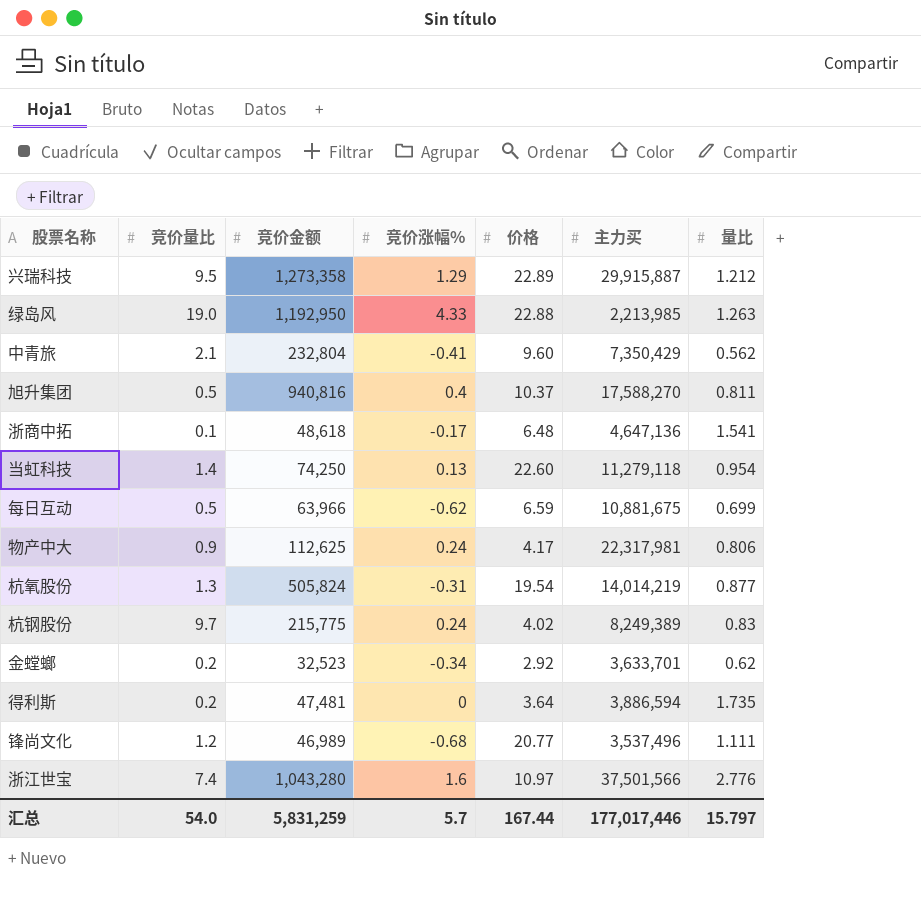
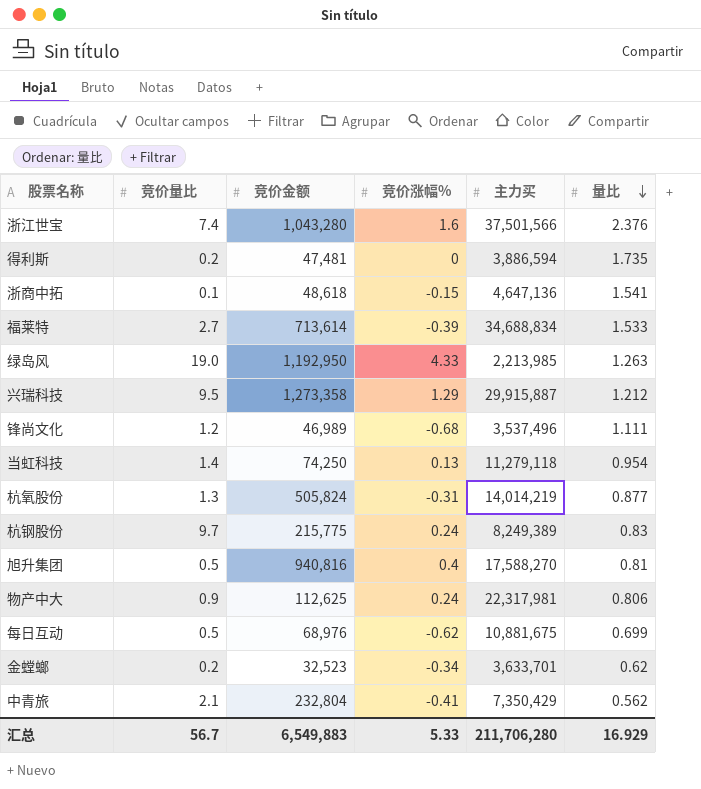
row order: none -> 量比 descending
column 价格 | position: 5 -> none
浙江世宝 | 量比: 2.776 -> 2.376
浙商中拓 | 竞价涨幅%: -0.17 -> -0.15
row 福莱特: none -> 2.7 | 713,614 | -0.39 | 34,688,834 | 1.533
旭升集团 | 量比: 0.811 -> 0.81
每日互动 | 竞价金额: 63,966 -> 68,976
汇总 | 竞价量比: 54.0 -> 56.7
汇总 | 竞价金额: 5,831,259 -> 6,549,883
汇总 | 竞价涨幅%: 5.7 -> 5.33
汇总 | 主力买: 177,017,446 -> 211,706,280
汇总 | 量比: 15.797 -> 16.929

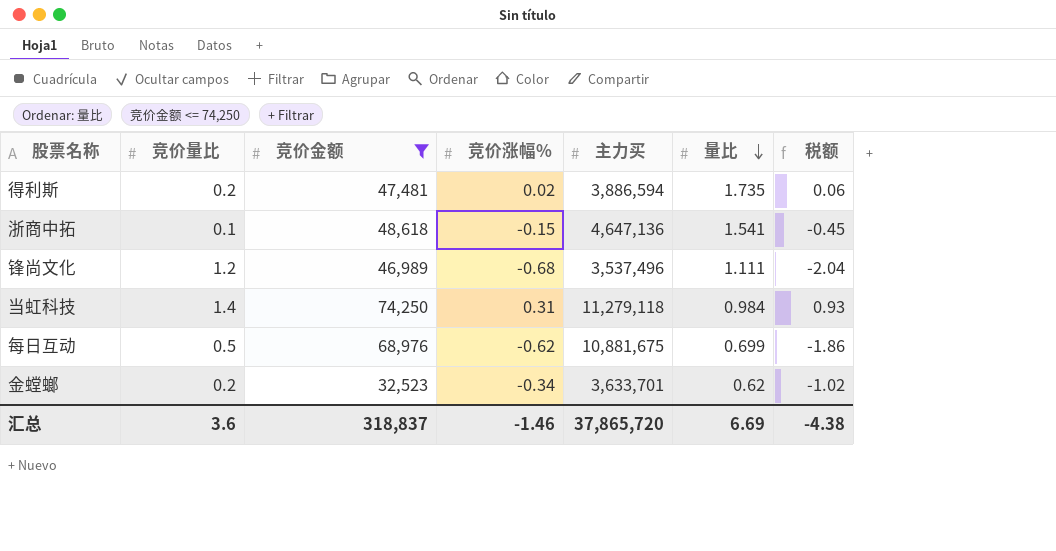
filter: none -> 竞价金额 <= 74,250
column 税额 | formula: none -> [竞价涨幅%] * 3
得利斯 | 竞价涨幅%: 0 -> 0.02
当虹科技 | 竞价涨幅%: 0.13 -> 0.31
当虹科技 | 量比: 0.954 -> 0.984
汇总 | 竞价量比: 56.7 -> 3.6
汇总 | 竞价金额: 6,549,883 -> 318,837
汇总 | 竞价涨幅%: 5.33 -> -1.46
汇总 | 主力买: 211,706,280 -> 37,865,720
汇总 | 量比: 16.929 -> 6.69

